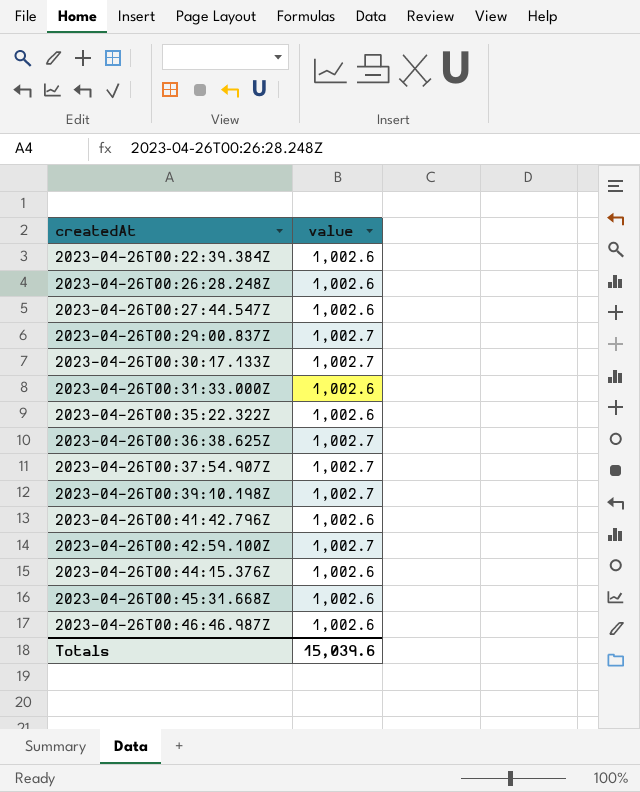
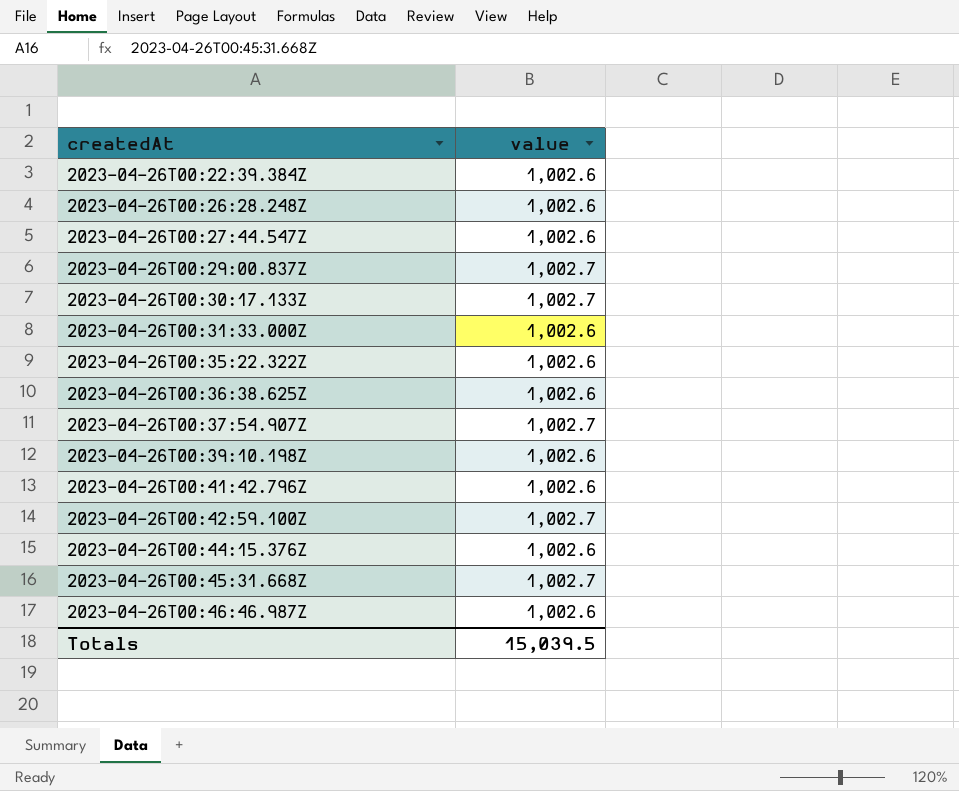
2023-04-26T00:36:38.625Z | value: 1,002.7 -> 1,002.6
2023-04-26T00:39:10.198Z | value: 1,002.7 -> 1,002.6
2023-04-26T00:45:31.668Z | value: 1,002.6 -> 1,002.7
Totals | value: 15,039.6 -> 15,039.5

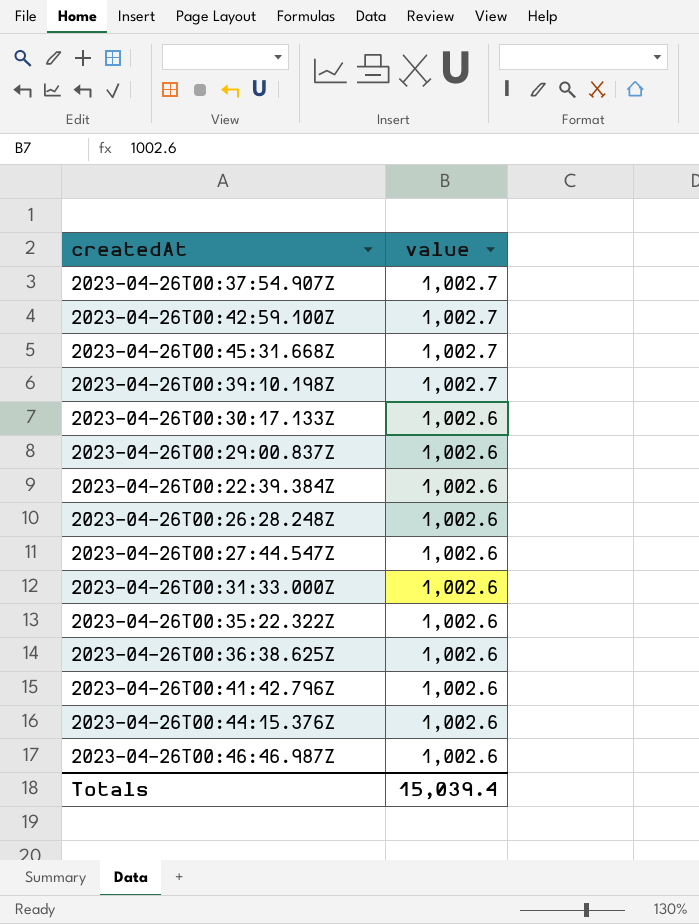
row order: createdAt ascending -> value descending
2023-04-26T00:39:10.198Z | value: 1,002.6 -> 1,002.7
2023-04-26T00:30:17.133Z | value: 1,002.7 -> 1,002.6
2023-04-26T00:29:00.837Z | value: 1,002.7 -> 1,002.6
Totals | value: 15,039.5 -> 15,039.4

